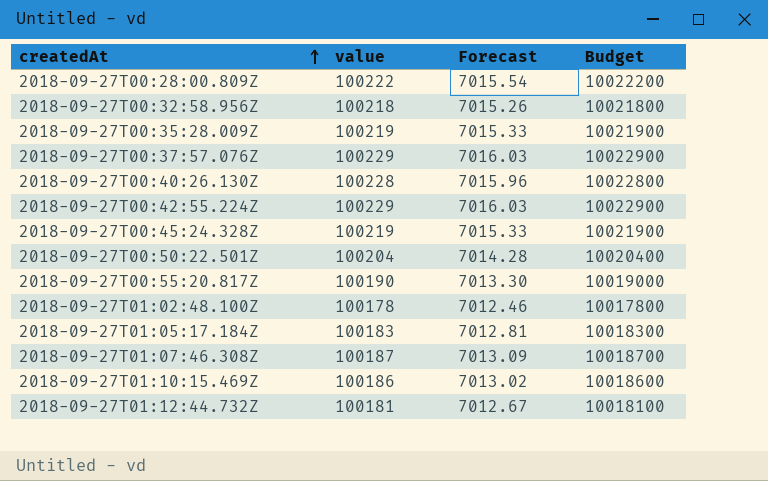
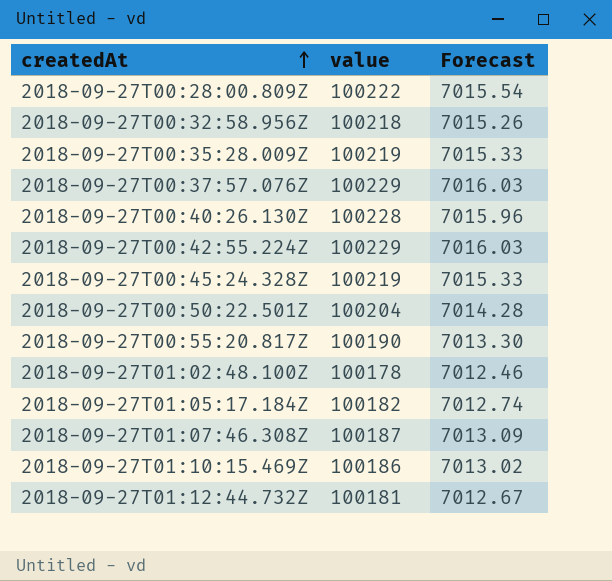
column Budget | formula: [value] * 100 -> none
2018-09-27T01:05:17.184Z | value: 100183 -> 100182
2018-09-27T01:05:17.184Z | Forecast: 7012.81 -> 7012.74

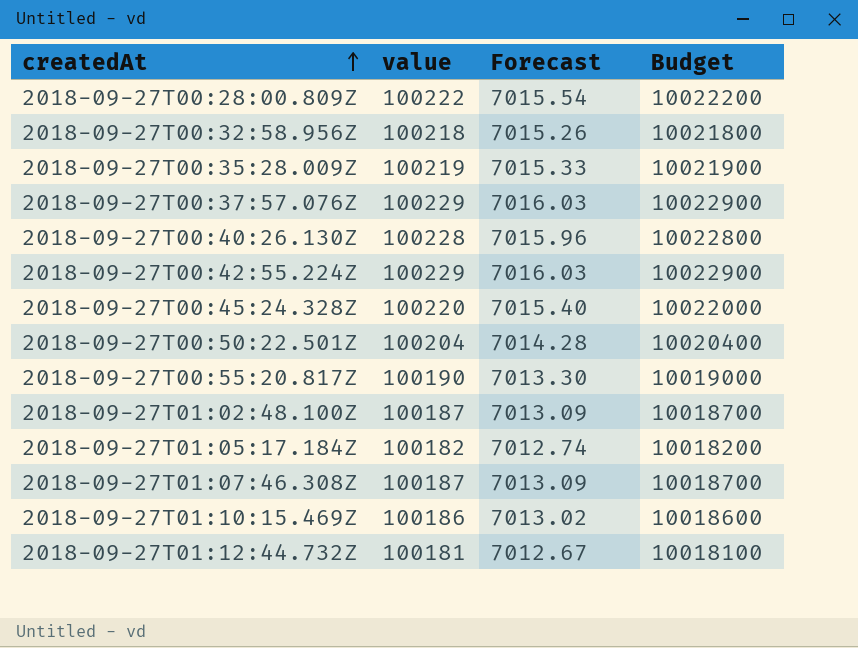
column Budget | formula: none -> [value] * 100
2018-09-27T00:45:24.328Z | value: 100219 -> 100220
2018-09-27T00:45:24.328Z | Forecast: 7015.33 -> 7015.40
2018-09-27T01:02:48.100Z | value: 100178 -> 100187
2018-09-27T01:02:48.100Z | Forecast: 7012.46 -> 7013.09

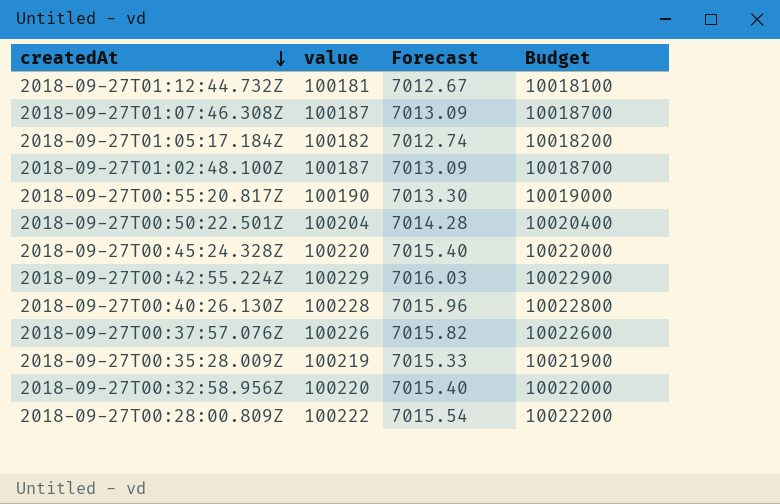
row order: createdAt ascending -> createdAt descending
row 2018-09-27T01:10:15.469Z: 100186 | 7013.02 | 10018600 -> none
2018-09-27T00:37:57.076Z | value: 100229 -> 100226
2018-09-27T00:37:57.076Z | Forecast: 7016.03 -> 7015.82
2018-09-27T00:37:57.076Z | Budget: 10022900 -> 10022600
2018-09-27T00:32:58.956Z | value: 100218 -> 100220
2018-09-27T00:32:58.956Z | Forecast: 7015.26 -> 7015.40
2018-09-27T00:32:58.956Z | Budget: 10021800 -> 10022000

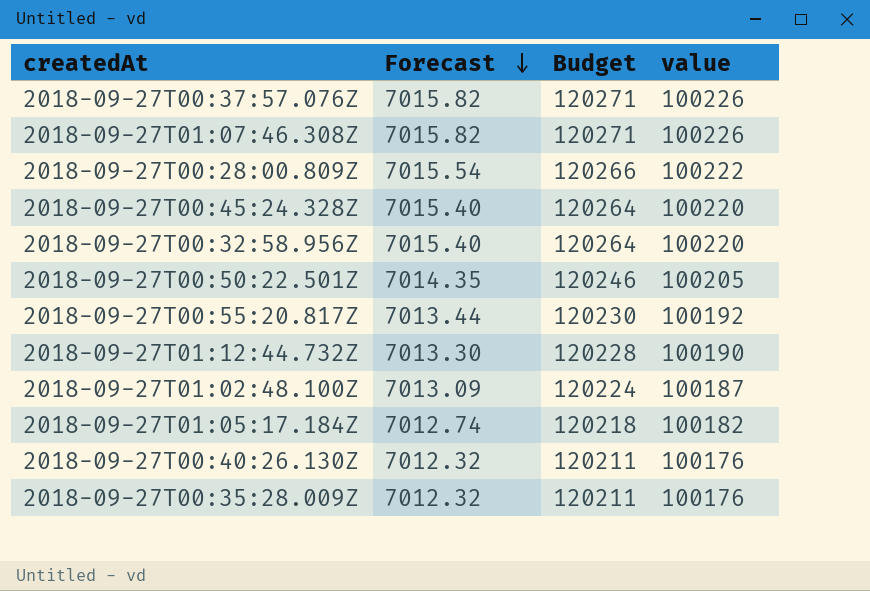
row order: createdAt descending -> Forecast descending
column Budget | formula: [value] * 100 -> [value] * 1.2
column value | position: 2 -> 4
row 2018-09-27T00:42:55.224Z: 100229 | 7016.03 | 10022900 -> none
2018-09-27T01:07:46.308Z | Forecast: 7013.09 -> 7015.82
2018-09-27T01:07:46.308Z | value: 100187 -> 100226
2018-09-27T00:50:22.501Z | Forecast: 7014.28 -> 7014.35
2018-09-27T00:50:22.501Z | value: 100204 -> 100205
2018-09-27T00:55:20.817Z | Forecast: 7013.30 -> 7013.44
2018-09-27T00:55:20.817Z | value: 100190 -> 100192
2018-09-27T01:12:44.732Z | Forecast: 7012.67 -> 7013.30
2018-09-27T01:12:44.732Z | value: 100181 -> 100190
2018-09-27T00:40:26.130Z | Forecast: 7015.96 -> 7012.32
2018-09-27T00:40:26.130Z | value: 100228 -> 100176
2018-09-27T00:35:28.009Z | Forecast: 7015.33 -> 7012.32
2018-09-27T00:35:28.009Z | value: 100219 -> 100176

